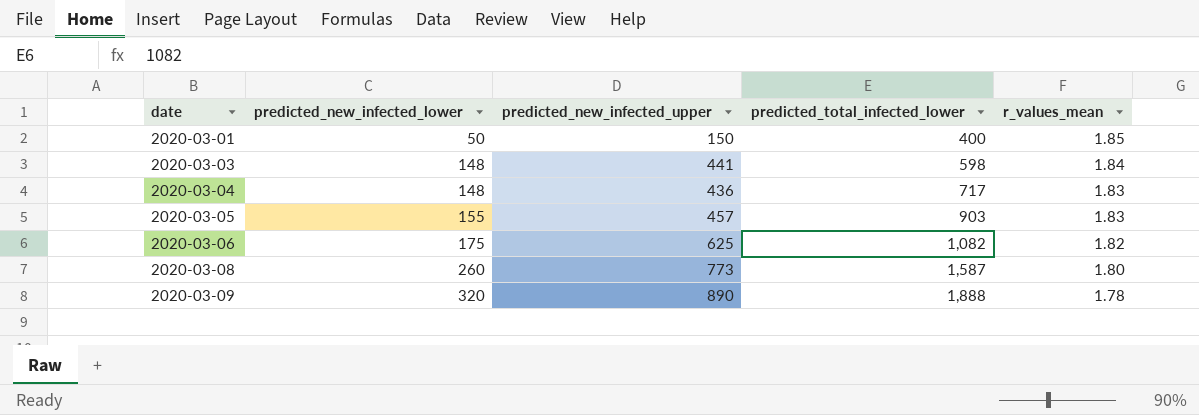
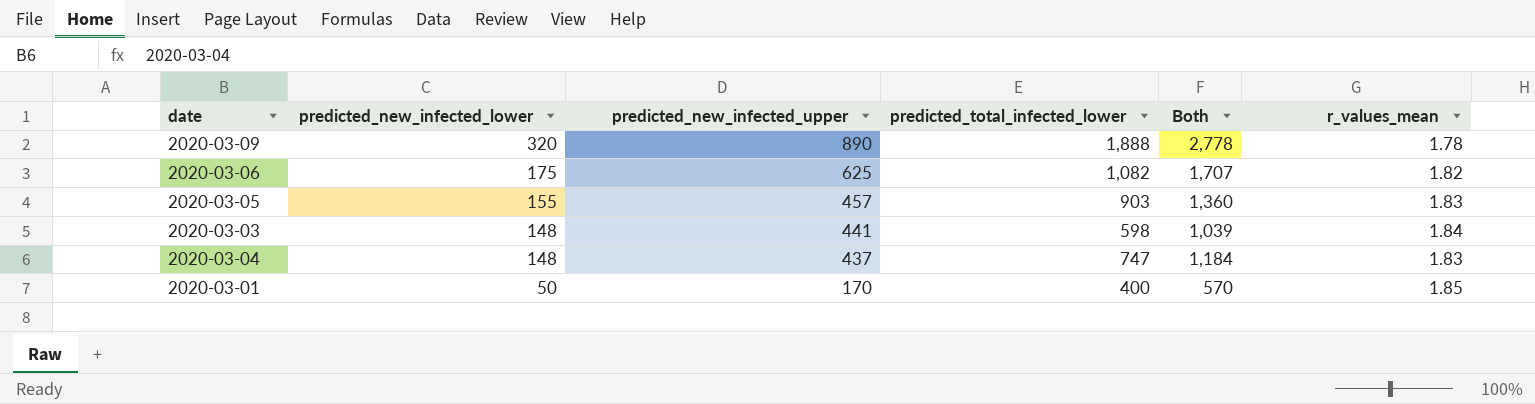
row order: date ascending -> predicted_new_infected_lower descending
column Both | formula: none -> [predicted_new_infected_upper] + [predicted_total_infected_lower]
row 2020-03-08: 260 | 773 | 1,587 | 1.80 -> none
2020-03-04 | predicted_new_infected_upper: 436 -> 437
2020-03-04 | predicted_total_infected_lower: 717 -> 747
2020-03-01 | predicted_new_infected_upper: 150 -> 170

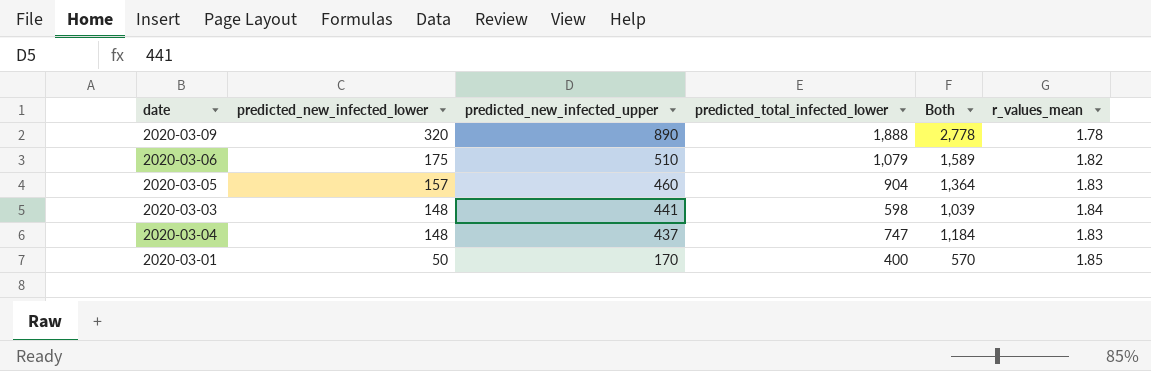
2020-03-06 | predicted_new_infected_upper: 625 -> 510
2020-03-06 | predicted_total_infected_lower: 1,082 -> 1,079
2020-03-06 | Both: 1,707 -> 1,589
2020-03-05 | predicted_new_infected_lower: 155 -> 157
2020-03-05 | predicted_new_infected_upper: 457 -> 460
2020-03-05 | predicted_total_infected_lower: 903 -> 904
2020-03-05 | Both: 1,360 -> 1,364

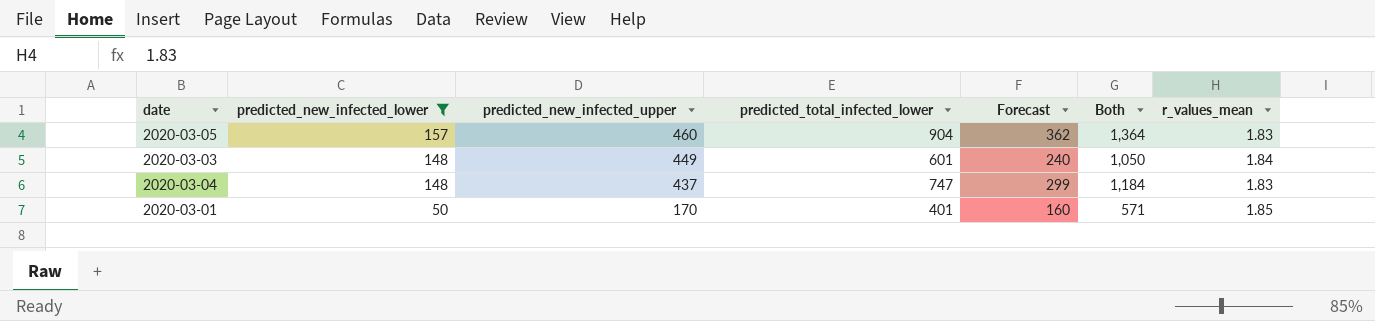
filter: none -> predicted_new_infected_lower <= 157
column Forecast | formula: none -> [predicted_total_infected_lower] * 0.4
2020-03-03 | predicted_new_infected_upper: 441 -> 449
2020-03-03 | predicted_total_infected_lower: 598 -> 601
2020-03-03 | Both: 1,039 -> 1,050
2020-03-01 | predicted_total_infected_lower: 400 -> 401
2020-03-01 | Both: 570 -> 571

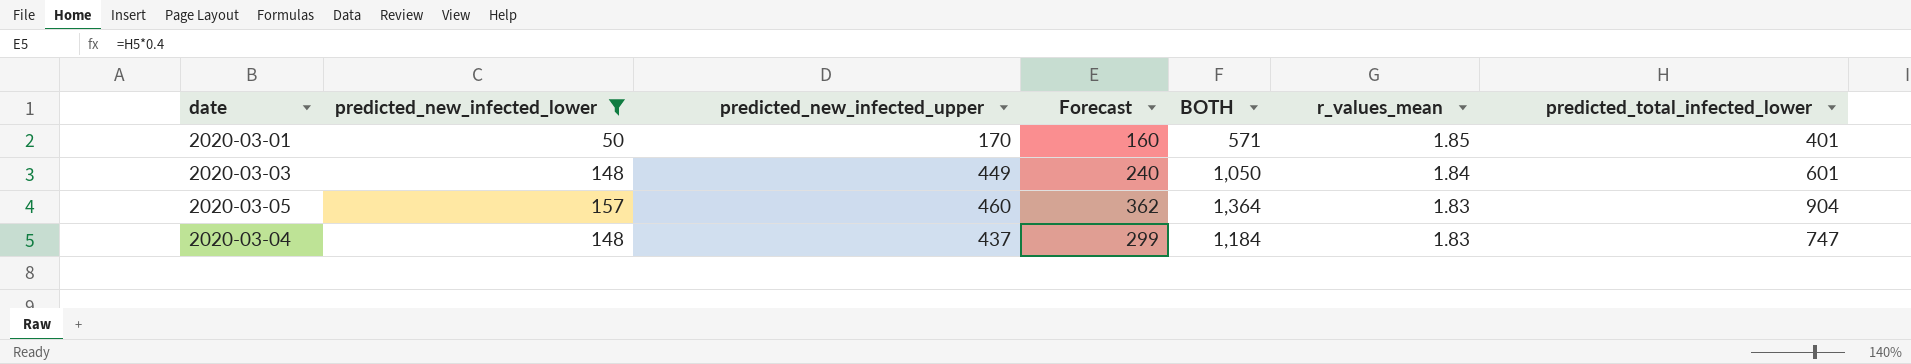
row order: predicted_new_infected_lower descending -> r_values_mean descending
column name: Both -> BOTH
column predicted_total_infected_lower | position: 4 -> 7

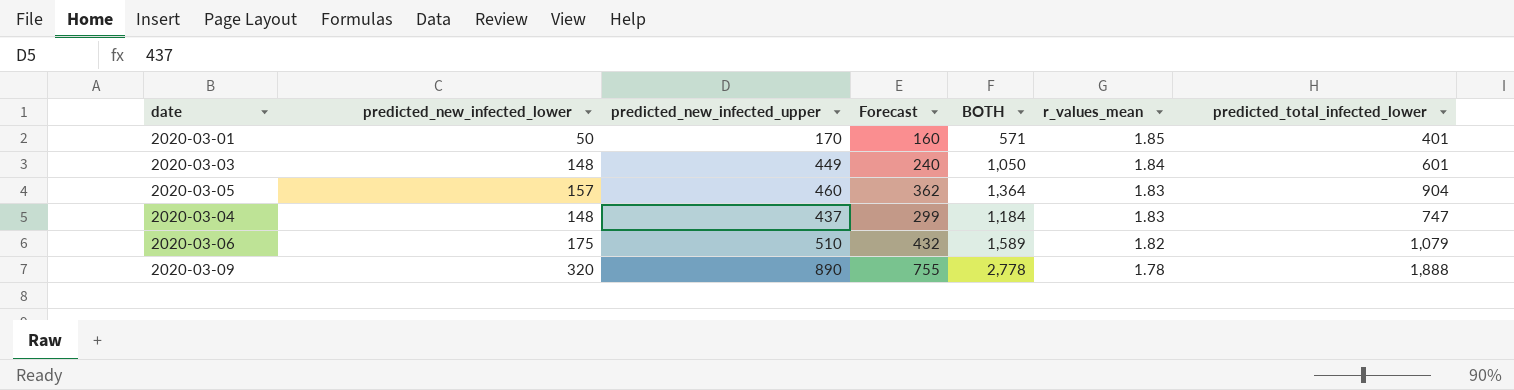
filter: predicted_new_infected_lower <= 157 -> none

